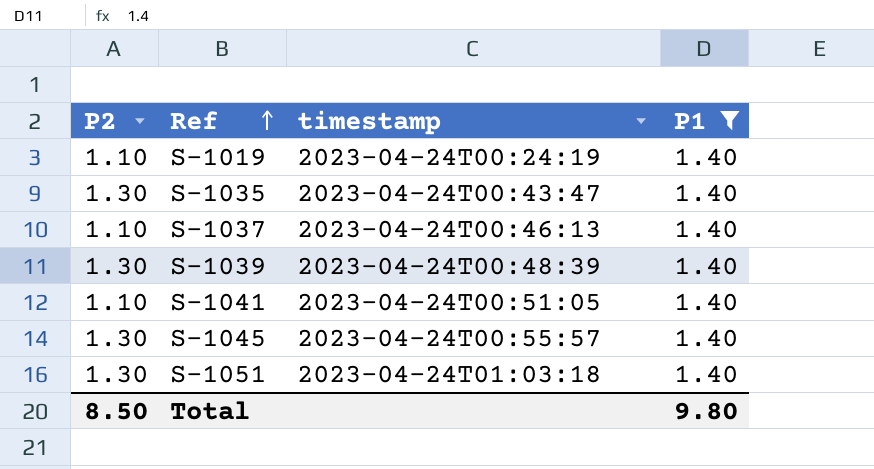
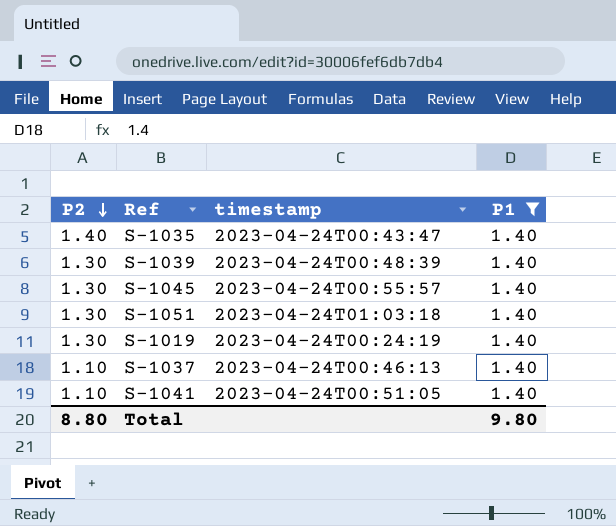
row order: Ref ascending -> P2 descending
S-1035 | P2: 1.30 -> 1.40
S-1019 | P2: 1.10 -> 1.30
Total | P2: 8.50 -> 8.80

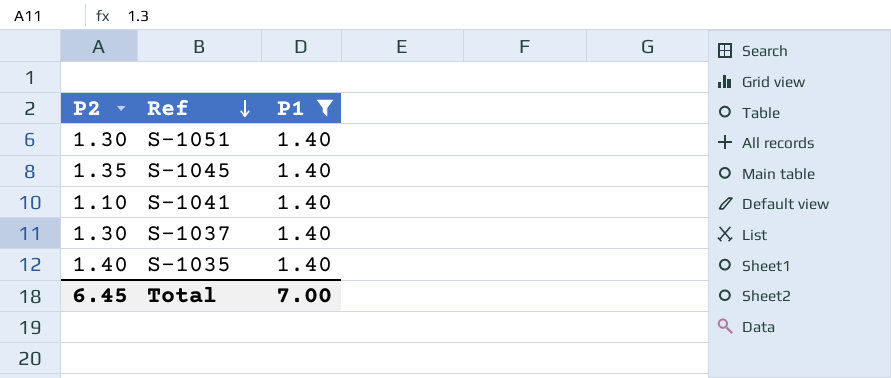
row order: P2 descending -> Ref descending
column timestamp | position: 3 -> none
row S-1039: 1.30 | 2023-04-24T00:48:39 | 1.40 -> none
row S-1019: 1.30 | 2023-04-24T00:24:19 | 1.40 -> none
S-1045 | P2: 1.30 -> 1.35
S-1037 | P2: 1.10 -> 1.30
Total | P2: 8.80 -> 6.45
Total | P1: 9.80 -> 7.00

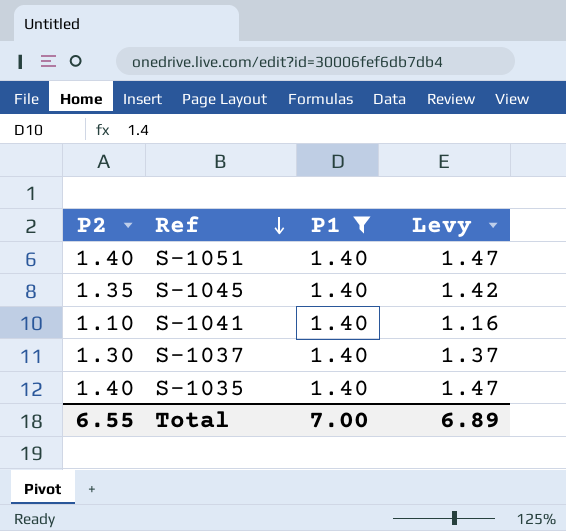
column Levy | formula: none -> [P2] * 1.05
S-1051 | P2: 1.30 -> 1.40
Total | P2: 6.45 -> 6.55

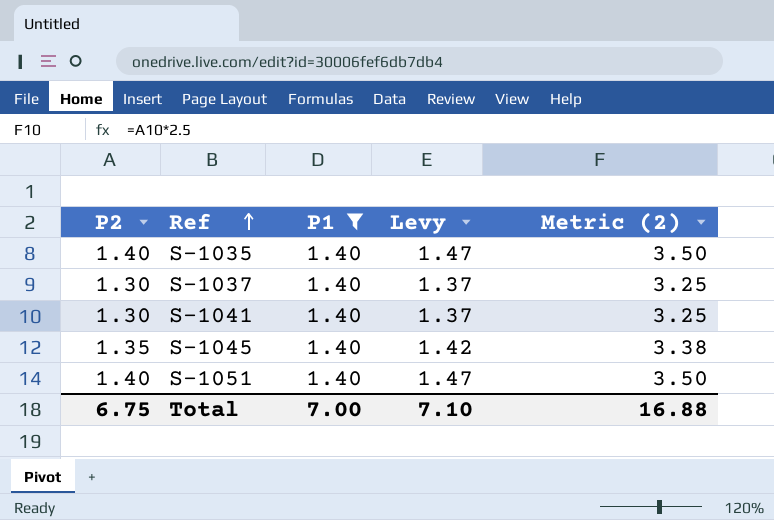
row order: Ref descending -> Ref ascending
column Metric (2) | formula: none -> [P2] * 2.5
S-1041 | P2: 1.10 -> 1.30
S-1041 | Levy: 1.16 -> 1.37
Total | P2: 6.55 -> 6.75
Total | Levy: 6.89 -> 7.10

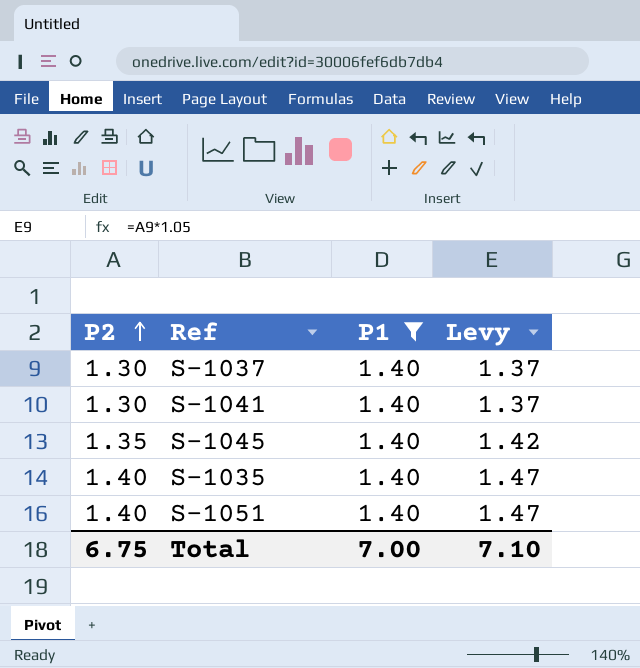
row order: Ref ascending -> P2 ascending
column Metric (2) | formula: [P2] * 2.5 -> none

